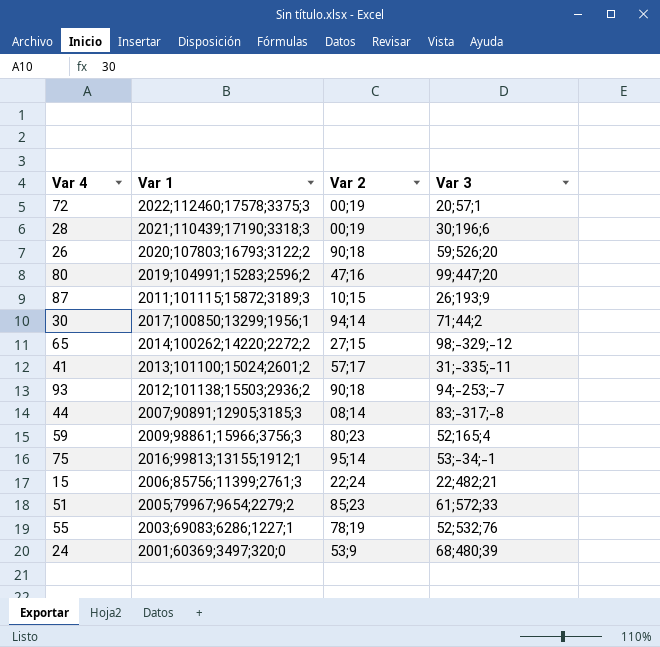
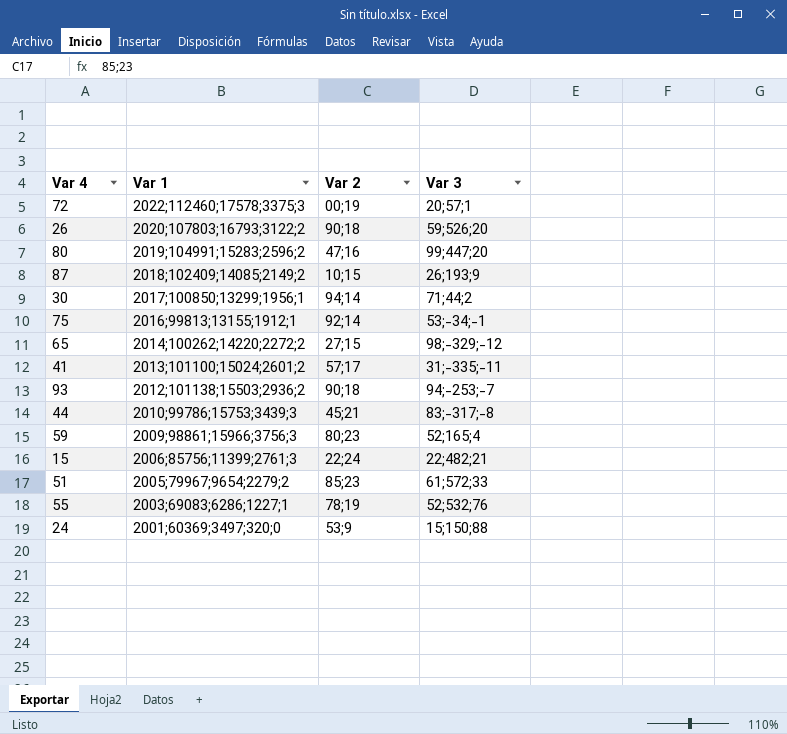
row order: none -> Var 1 descending
row 28: 2021;110439;17190;3318;3 | 00;19 | 30;196;6 -> none
87 | Var 1: 2011;101115;15872;3189;3 -> 2018;102409;14085;2149;2
75 | Var 2: 95;14 -> 92;14
44 | Var 1: 2007;90891;12905;3185;3 -> 2010;99786;15753;3439;3
44 | Var 2: 08;14 -> 45;21
24 | Var 3: 68;480;39 -> 15;150;88

